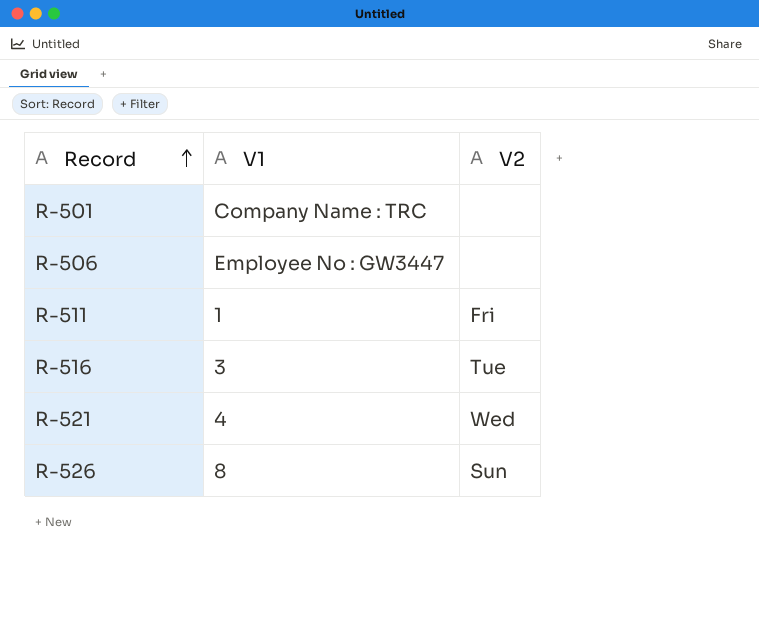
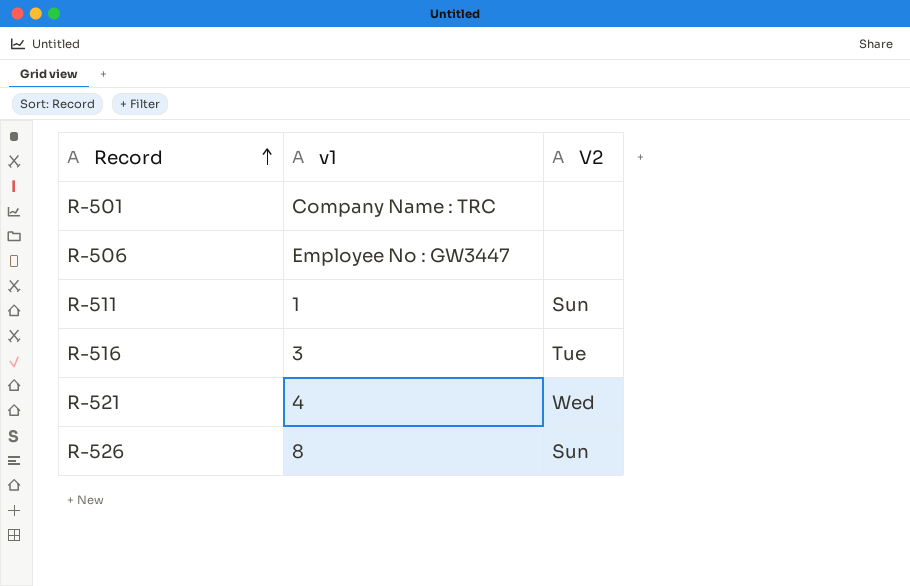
column name: V1 -> v1
R-511 | V2: Fri -> Sun

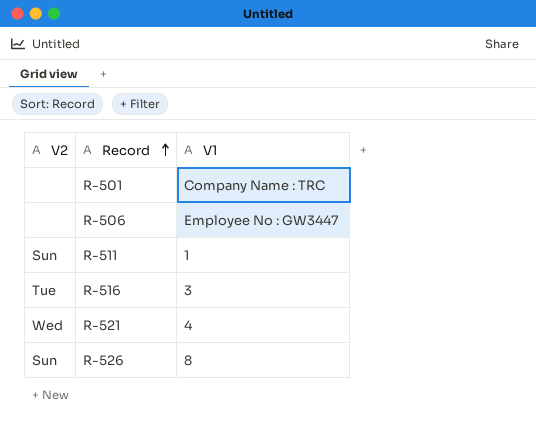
column V2 | position: 3 -> 1
column name: v1 -> V1

